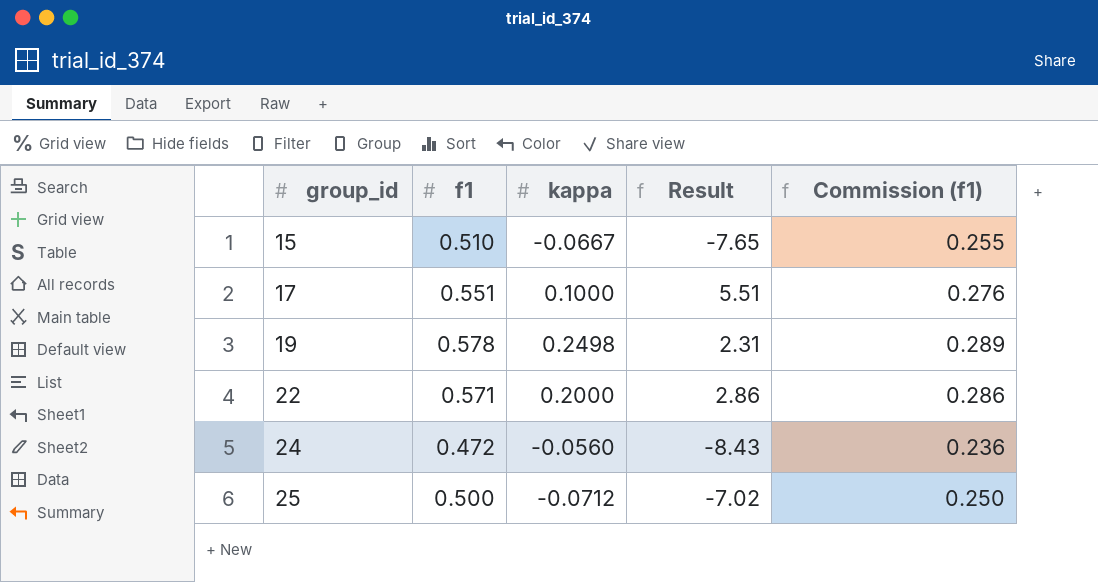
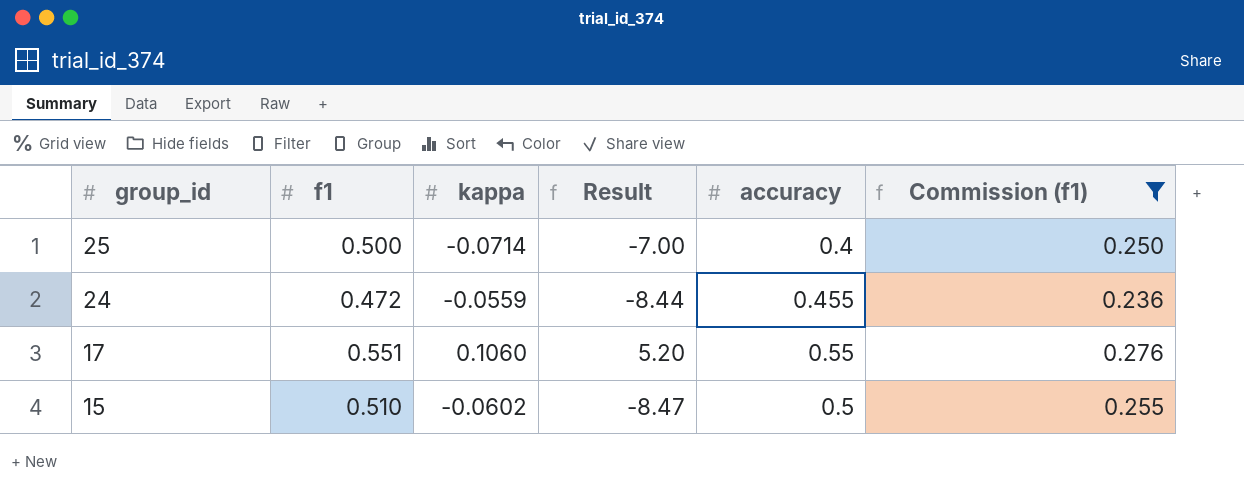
filter: none -> Commission (f1) <= 0.276
row order: group_id ascending -> group_id descending
column accuracy | position: none -> 5
25 | kappa: -0.0712 -> -0.0714
25 | Result: -7.02 -> -7.00
24 | kappa: -0.0560 -> -0.0559
24 | Result: -8.43 -> -8.44
17 | kappa: 0.1000 -> 0.1060
17 | Result: 5.51 -> 5.20
15 | kappa: -0.0667 -> -0.0602
15 | Result: -7.65 -> -8.47

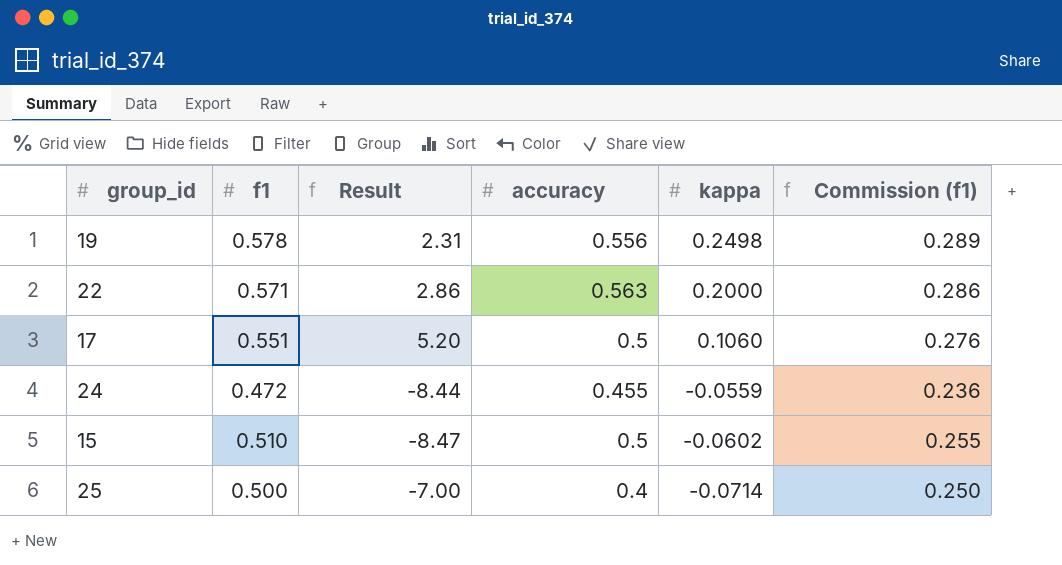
filter: Commission (f1) <= 0.276 -> none
row order: group_id descending -> kappa descending
column kappa | position: 3 -> 5
17 | accuracy: 0.55 -> 0.5

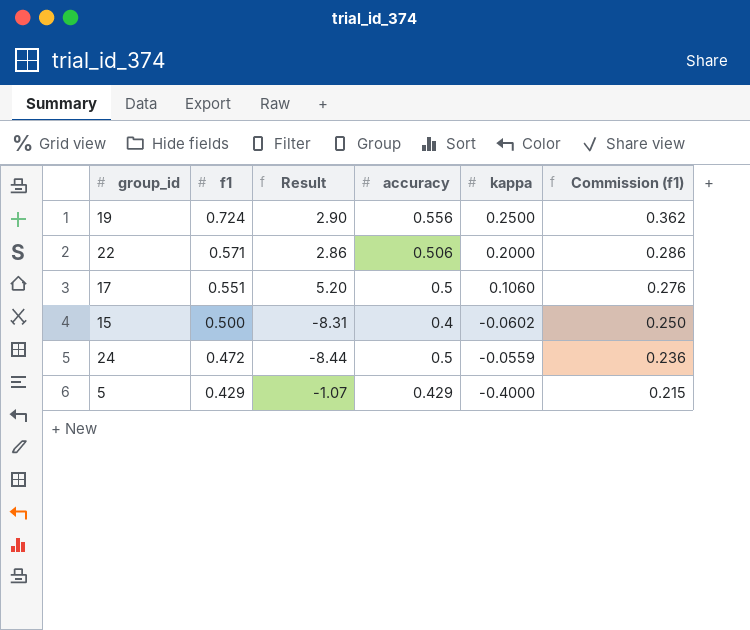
row order: kappa descending -> f1 descending
row 25: 0.500 | -7.00 | 0.4 | -0.0714 | 0.250 -> none
19 | f1: 0.578 -> 0.724
19 | Result: 2.31 -> 2.90
19 | kappa: 0.2498 -> 0.2500
19 | Commission (f1): 0.289 -> 0.362
22 | accuracy: 0.563 -> 0.506
15 | f1: 0.510 -> 0.500
15 | Result: -8.47 -> -8.31
15 | accuracy: 0.5 -> 0.4
15 | Commission (f1): 0.255 -> 0.250
24 | accuracy: 0.455 -> 0.5
row 5: none -> 0.429 | -1.07 | 0.429 | -0.4000 | 0.215

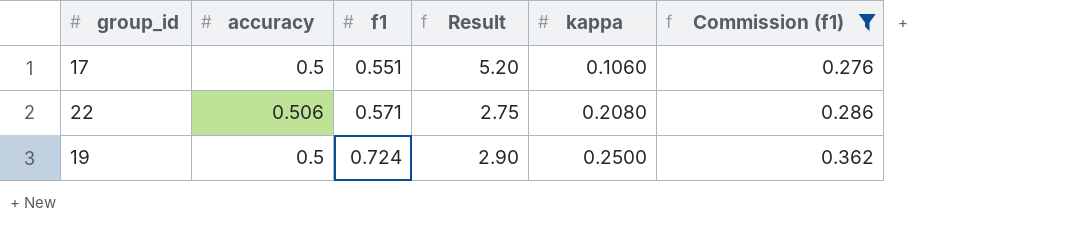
filter: none -> Commission (f1) >= 0.276
row order: f1 descending -> f1 ascending
column accuracy | position: 4 -> 2
22 | Result: 2.86 -> 2.75
22 | kappa: 0.2000 -> 0.2080
19 | accuracy: 0.556 -> 0.5

